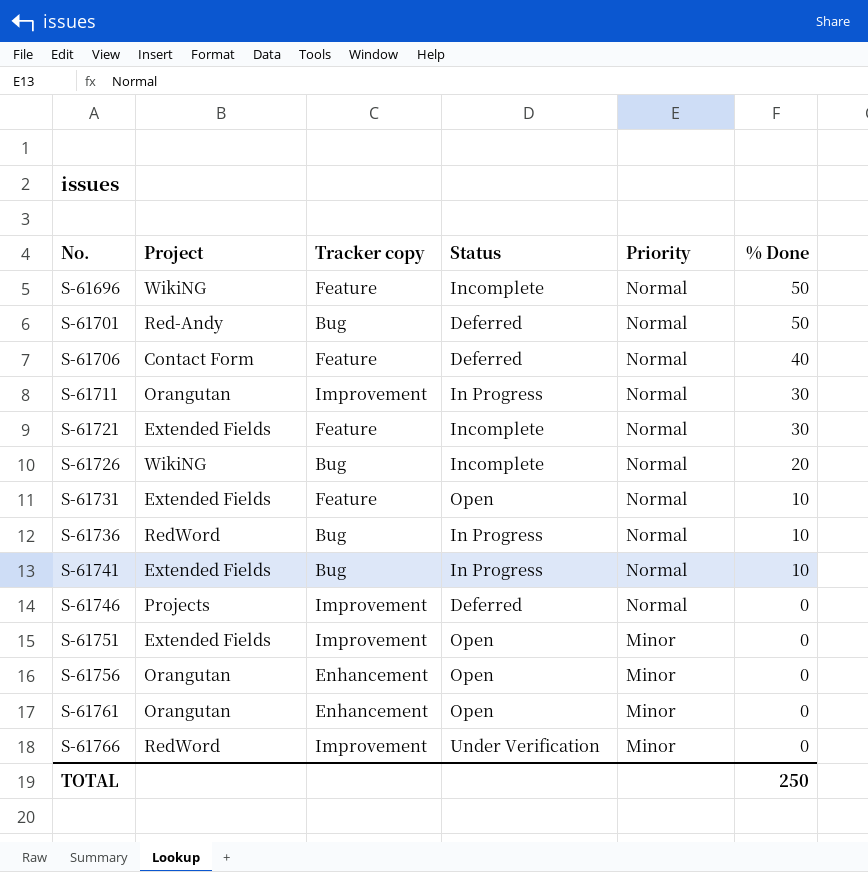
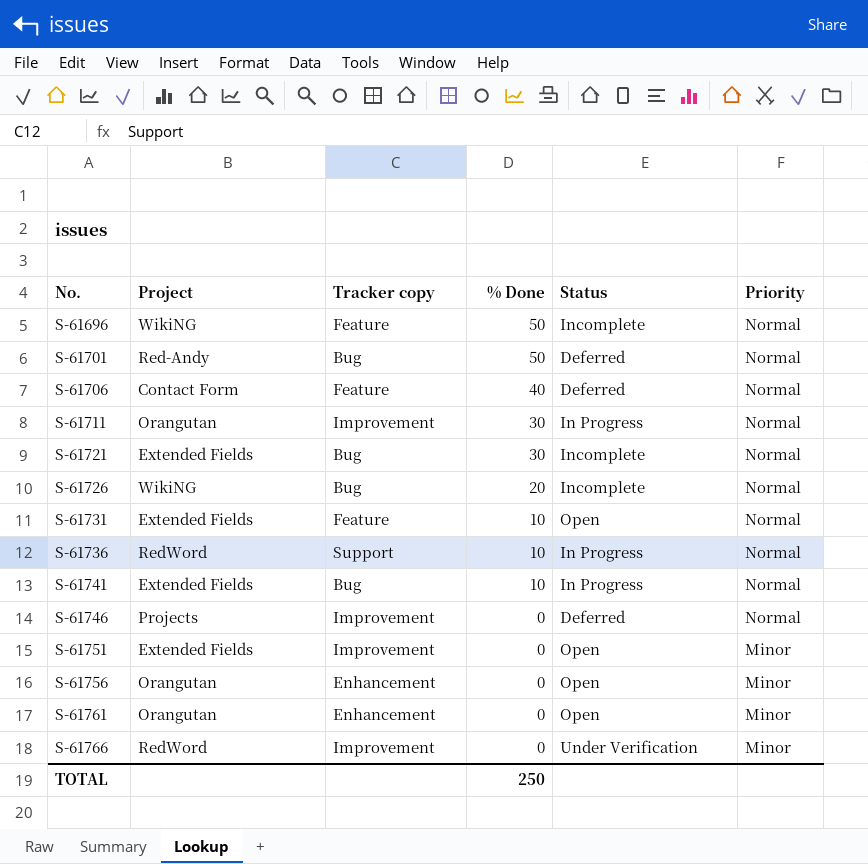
column % Done | position: 6 -> 4
S-61721 | Tracker copy: Feature -> Bug
S-61736 | Tracker copy: Bug -> Support

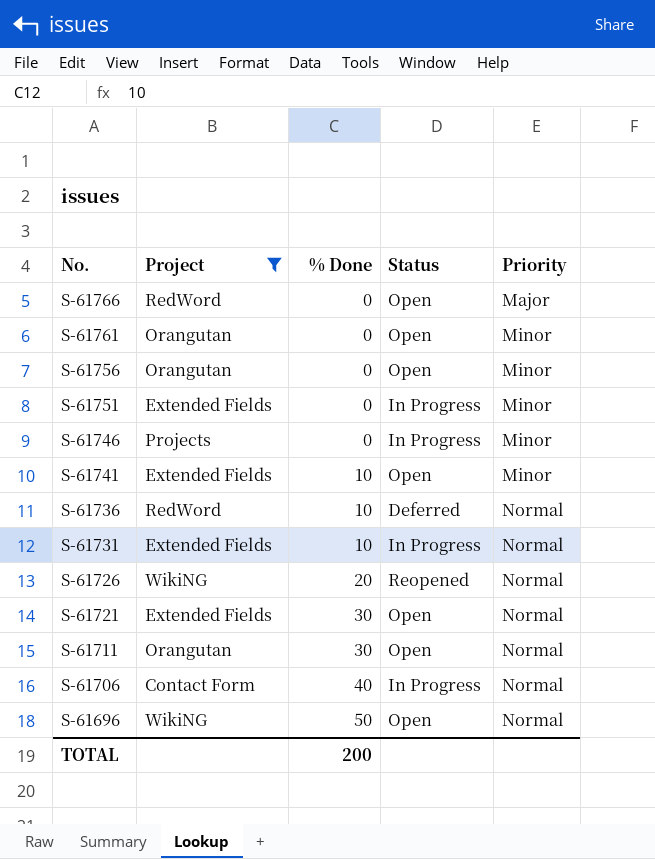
filter: none -> Project != Red-Andy
row order: No. ascending -> No. descending
column Tracker copy | position: 3 -> none
S-61766 | Status: Under Verification -> Open
S-61766 | Priority: Minor -> Major
S-61751 | Status: Open -> In Progress
S-61746 | Status: Deferred -> In Progress
S-61746 | Priority: Normal -> Minor
S-61741 | Status: In Progress -> Open
S-61741 | Priority: Normal -> Minor
S-61736 | Status: In Progress -> Deferred
S-61731 | Status: Open -> In Progress
S-61726 | Status: Incomplete -> Reopened
S-61721 | Status: Incomplete -> Open
S-61711 | Status: In Progress -> Open
S-61706 | Status: Deferred -> In Progress
S-61696 | Status: Incomplete -> Open
TOTAL | % Done: 250 -> 200

